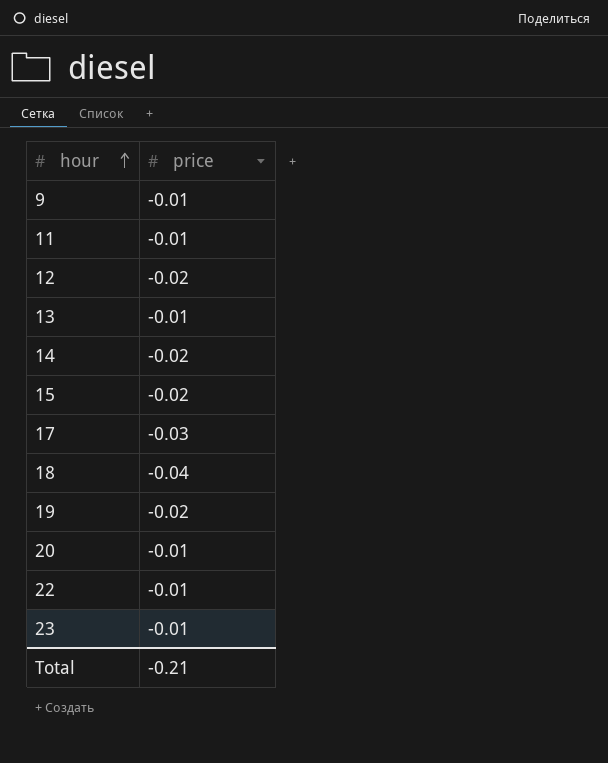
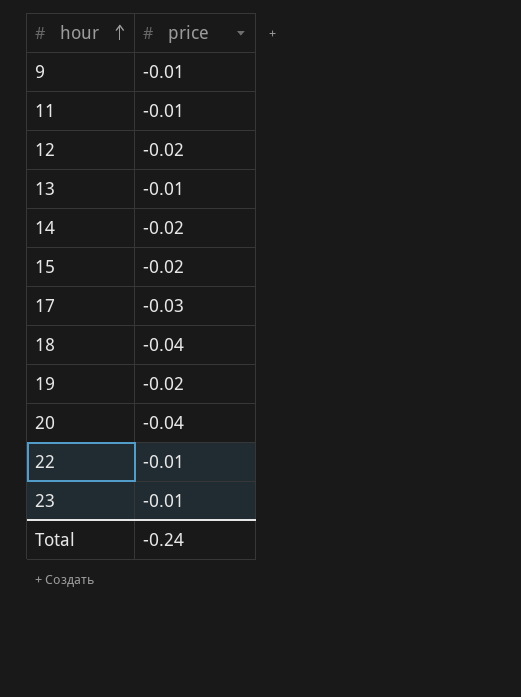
20 | price: -0.01 -> -0.04
Total | price: -0.21 -> -0.24

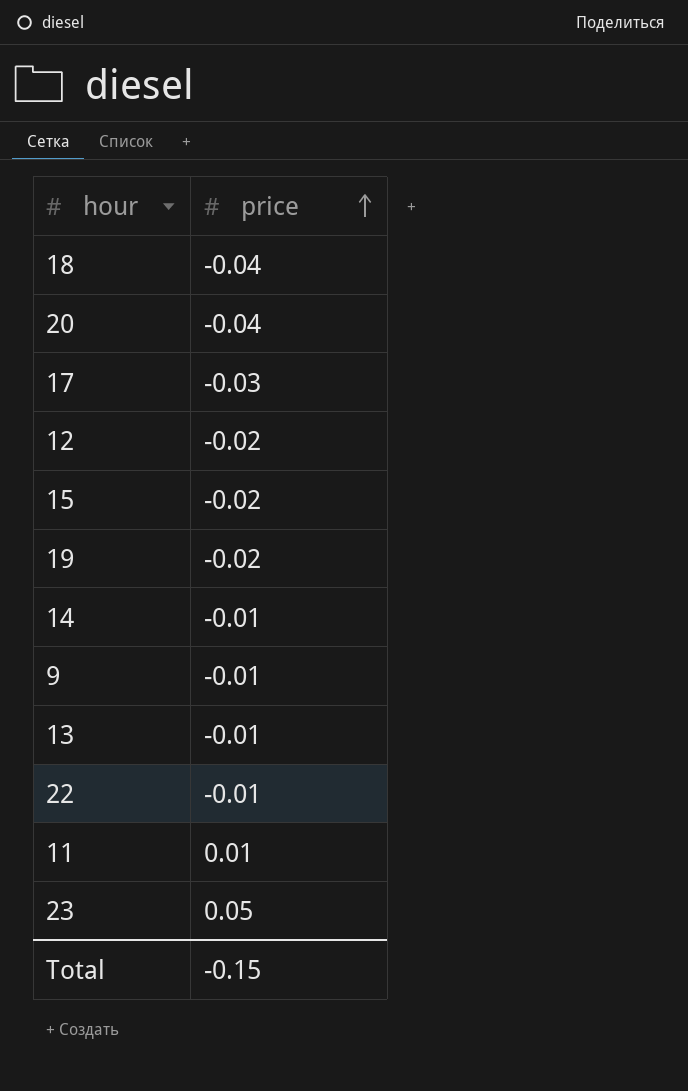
row order: hour ascending -> price ascending
14 | price: -0.02 -> -0.01
11 | price: -0.01 -> 0.01
23 | price: -0.01 -> 0.05
Total | price: -0.24 -> -0.15

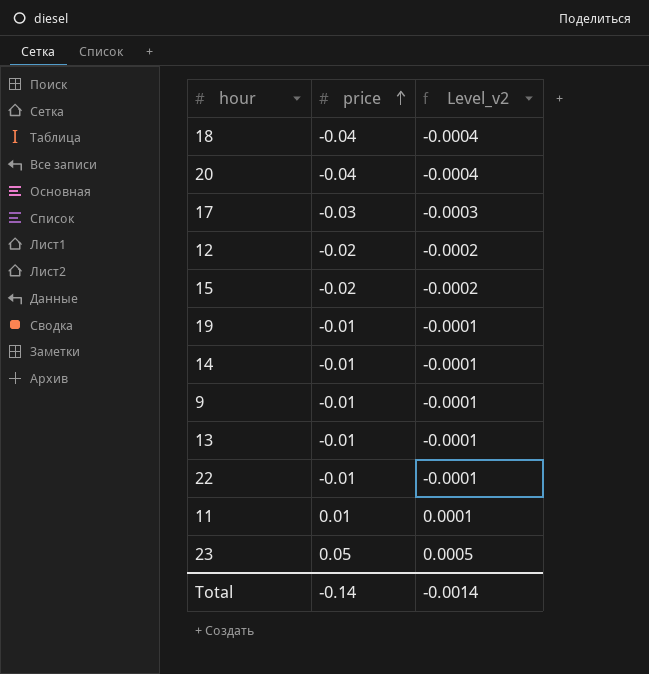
column Level_v2 | formula: none -> [price] * 0.01
19 | price: -0.02 -> -0.01
Total | price: -0.15 -> -0.14

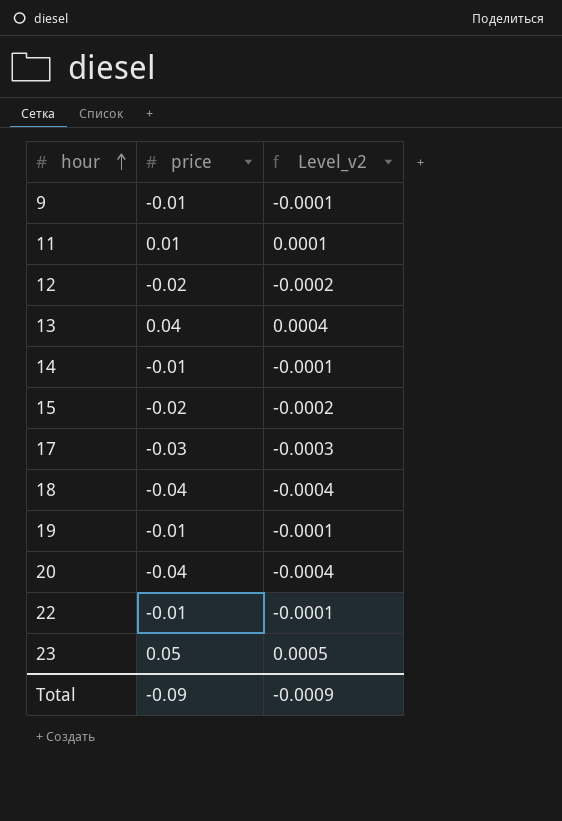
row order: price ascending -> hour ascending
13 | price: -0.01 -> 0.04
13 | Level_v2: -0.0001 -> 0.0004
Total | price: -0.14 -> -0.09
Total | Level_v2: -0.0014 -> -0.0009

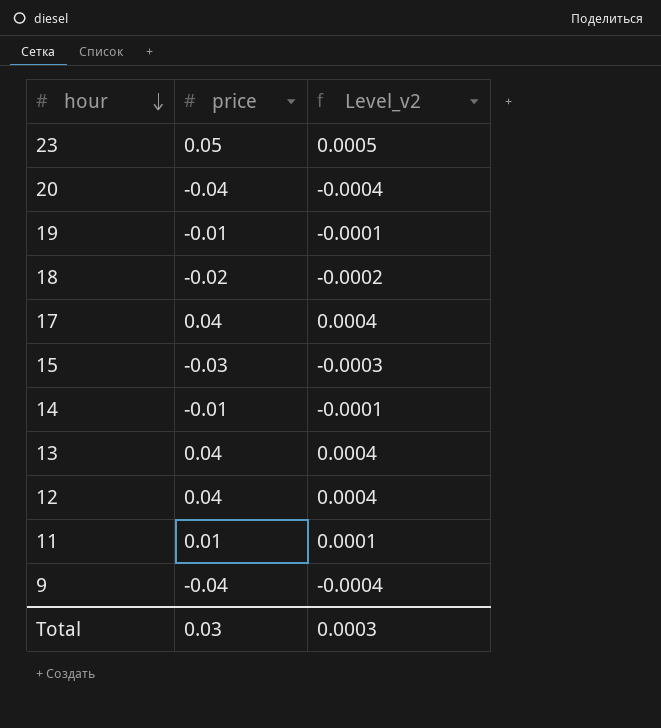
row order: hour ascending -> hour descending
row 22: -0.01 | -0.0001 -> none
18 | price: -0.04 -> -0.02
18 | Level_v2: -0.0004 -> -0.0002
17 | price: -0.03 -> 0.04
17 | Level_v2: -0.0003 -> 0.0004
15 | price: -0.02 -> -0.03
15 | Level_v2: -0.0002 -> -0.0003
12 | price: -0.02 -> 0.04
12 | Level_v2: -0.0002 -> 0.0004
9 | price: -0.01 -> -0.04
9 | Level_v2: -0.0001 -> -0.0004
Total | price: -0.09 -> 0.03
Total | Level_v2: -0.0009 -> 0.0003

